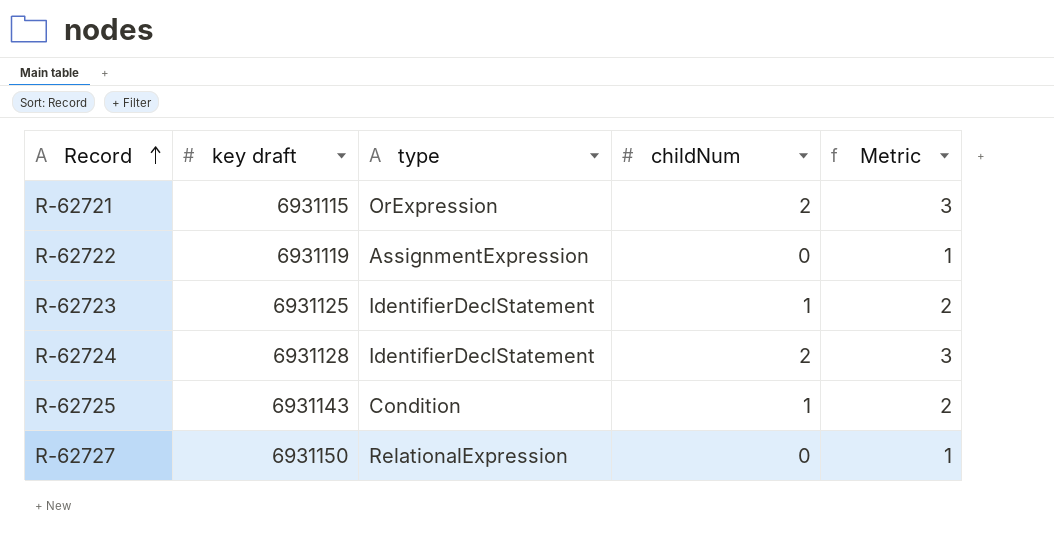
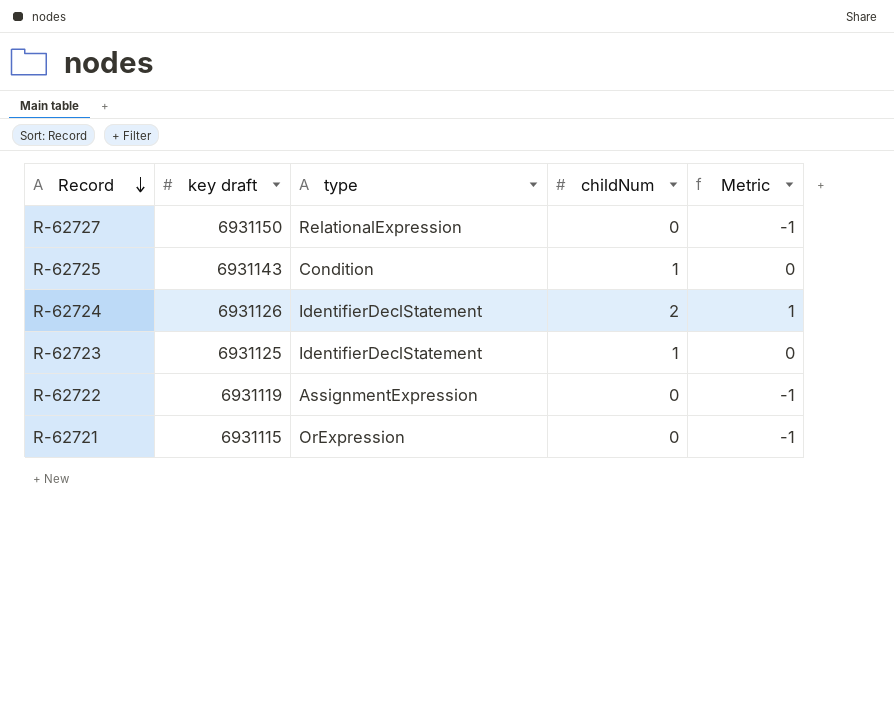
row order: Record ascending -> Record descending
column Metric | formula: [childNum] + 1 -> [childNum] - 1
R-62724 | key draft: 6931128 -> 6931126
R-62721 | childNum: 2 -> 0

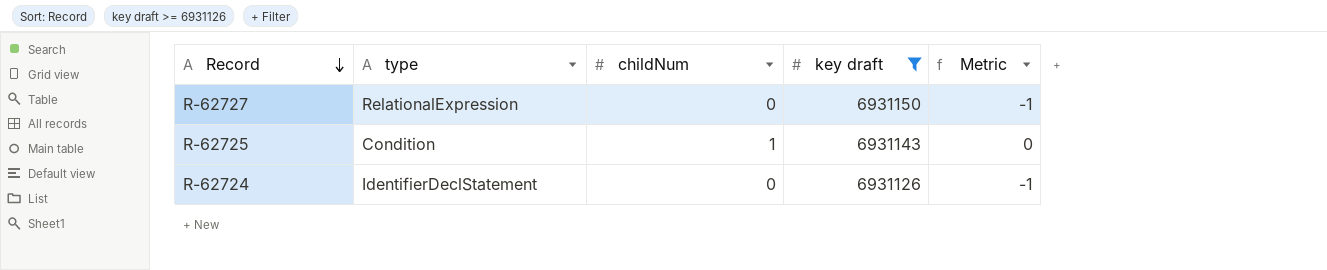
filter: none -> key draft >= 6931126
column key draft | position: 2 -> 4
R-62724 | childNum: 2 -> 0
R-62724 | Metric: 1 -> -1

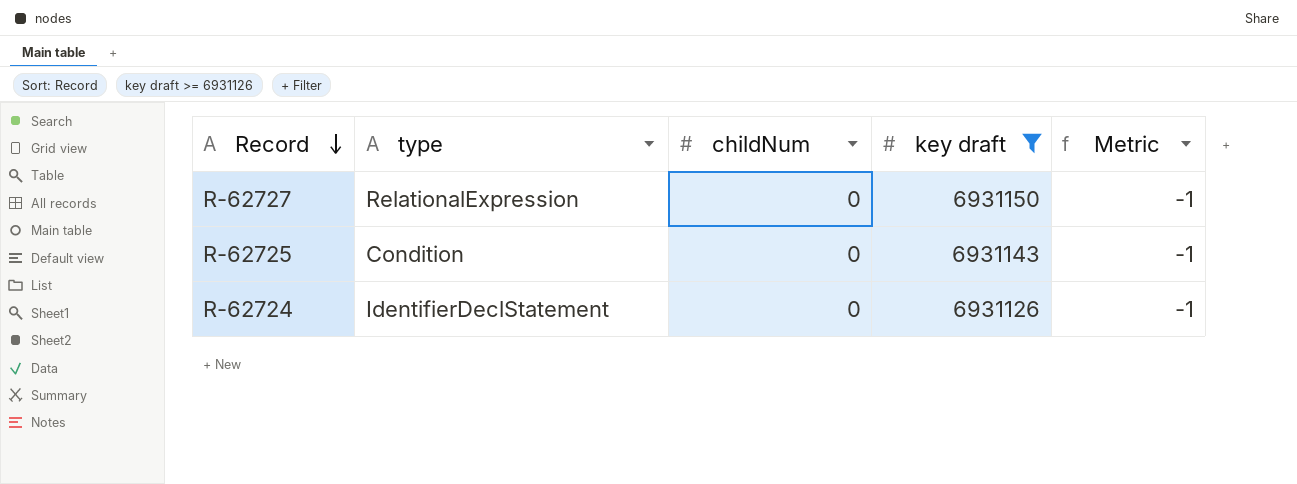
R-62725 | childNum: 1 -> 0
R-62725 | Metric: 0 -> -1

